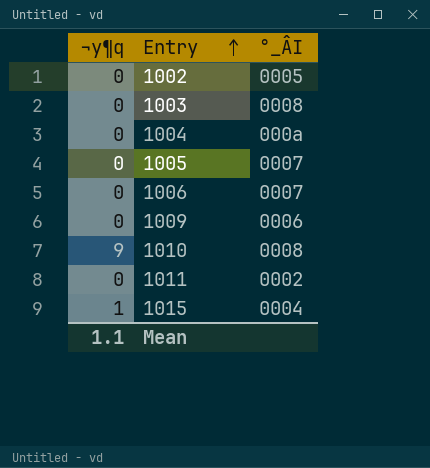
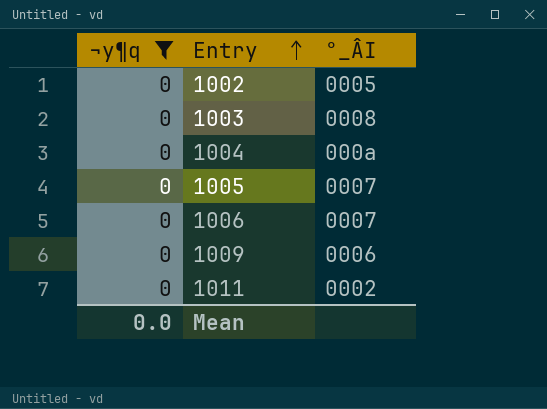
filter: none -> ¬y¶q = 0
Mean | ¬y¶q: 1.1 -> 0.0

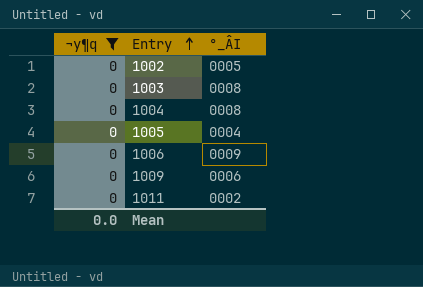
1004 | °_ÂI: 000a -> 0008
1005 | °_ÂI: 0007 -> 0004
1006 | °_ÂI: 0007 -> 0009

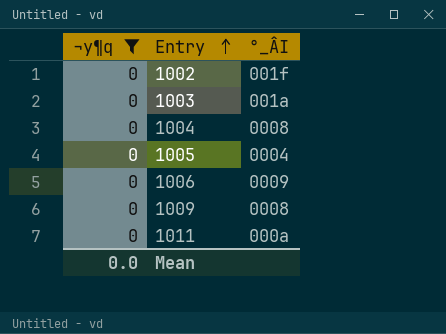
1002 | °_ÂI: 0005 -> 001f
1003 | °_ÂI: 0008 -> 001a
1009 | °_ÂI: 0006 -> 0008
1011 | °_ÂI: 0002 -> 000a

